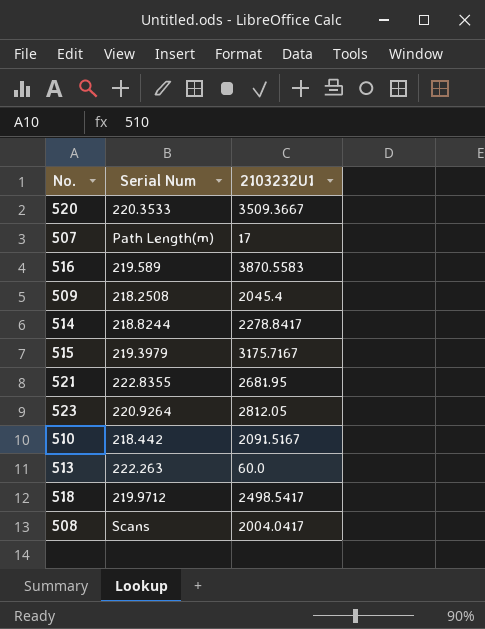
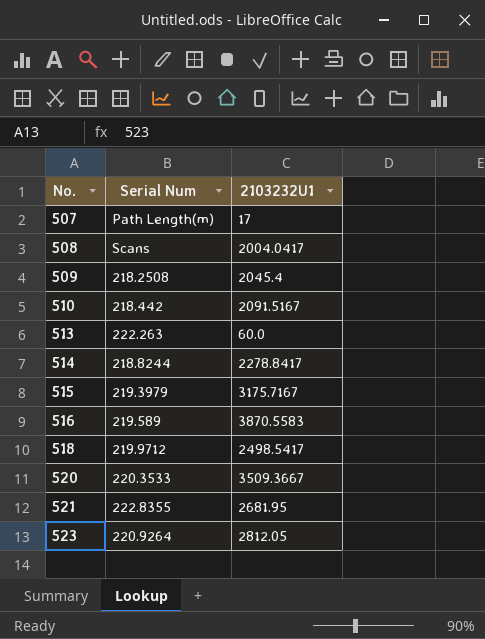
row order: none -> No. ascending

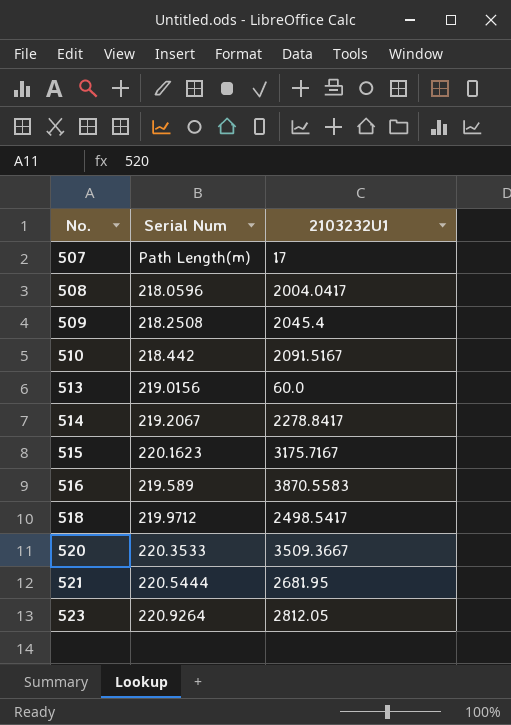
508 | Serial Num: Scans -> 218.0596
513 | Serial Num: 222.263 -> 219.0156
514 | Serial Num: 218.8244 -> 219.2067
515 | Serial Num: 219.3979 -> 220.1623
521 | Serial Num: 222.8355 -> 220.5444

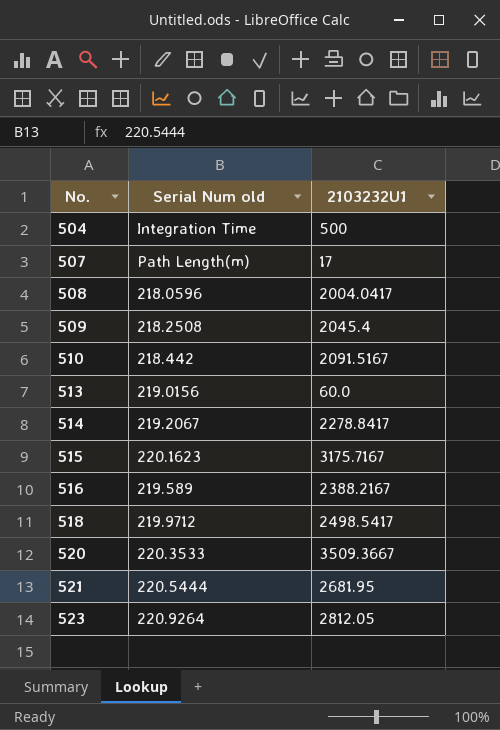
column name: Serial Num -> Serial Num old
row 504: none -> Integration Time | 500
516 | 2103232U1: 3870.5583 -> 2388.2167

